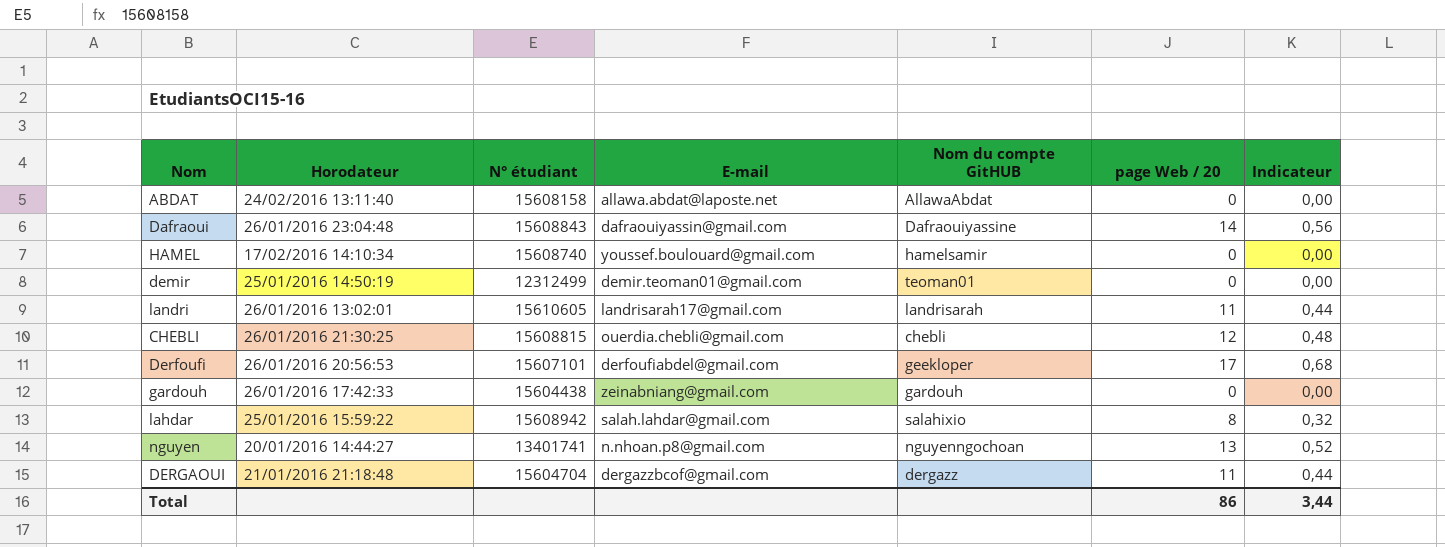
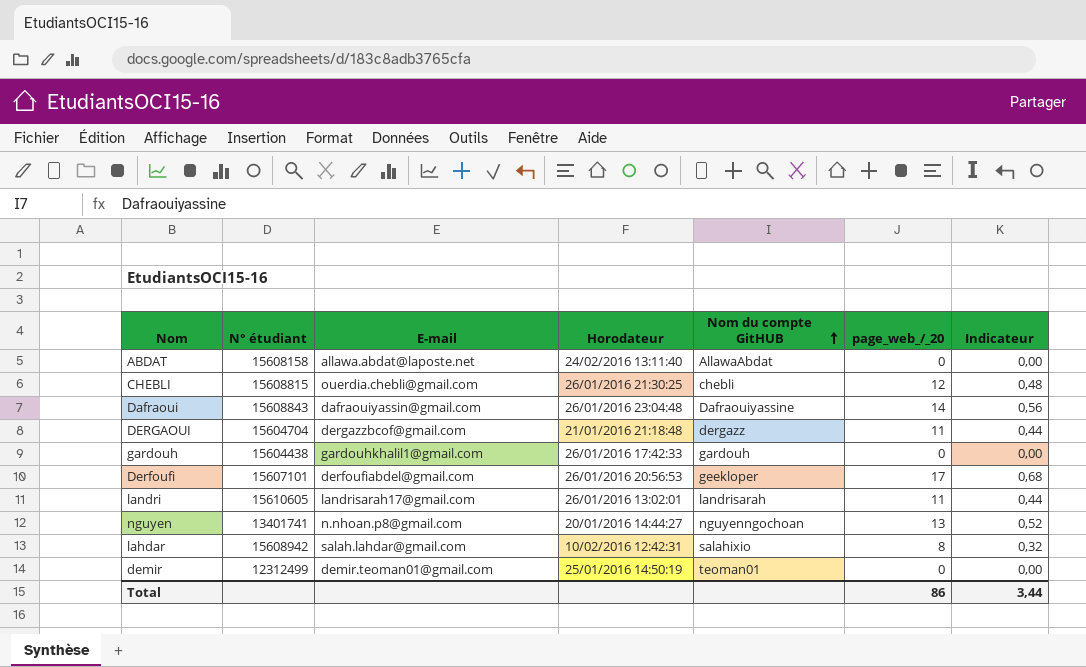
row order: none -> Nom du compte GitHUB ascending
column Horodateur | position: 2 -> 4
column name: page Web / 20 -> page_web_/_20
row HAMEL: 17/02/2016 14:10:34 | 15608740 | youssef.boulouard@gmail.com | hamelsamir | 0 | 0,00 -> none
gardouh | E-mail: zeinabniang@gmail.com -> gardouhkhalil1@gmail.com
lahdar | Horodateur: 25/01/2016 15:59:22 -> 10/02/2016 12:42:31

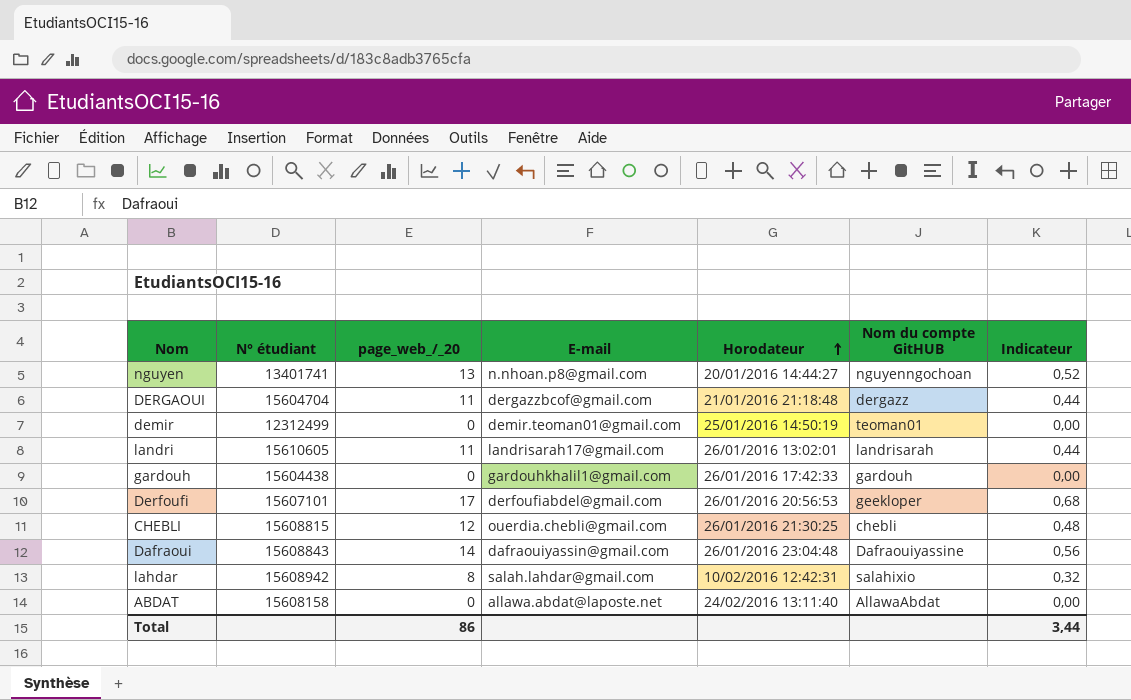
row order: Nom du compte GitHUB ascending -> Horodateur ascending
column page_web_/_20 | position: 6 -> 3

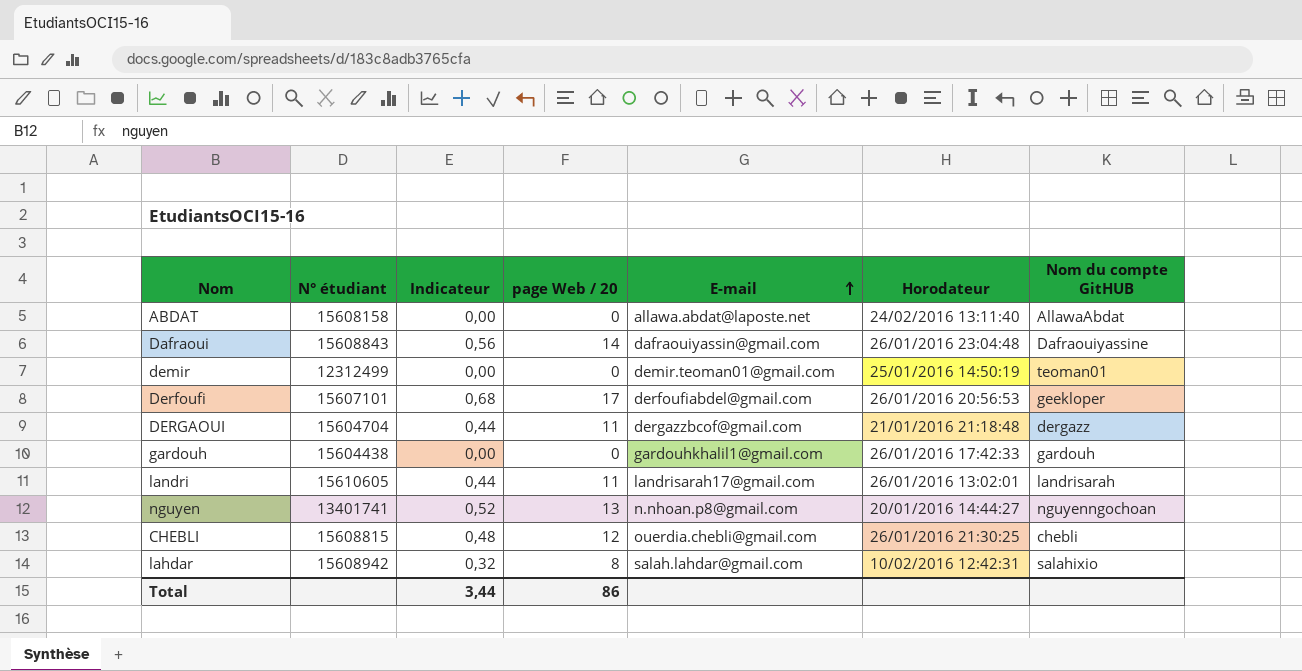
row order: Horodateur ascending -> E-mail ascending
column Indicateur | position: 7 -> 3
column name: page_web_/_20 -> page Web / 20

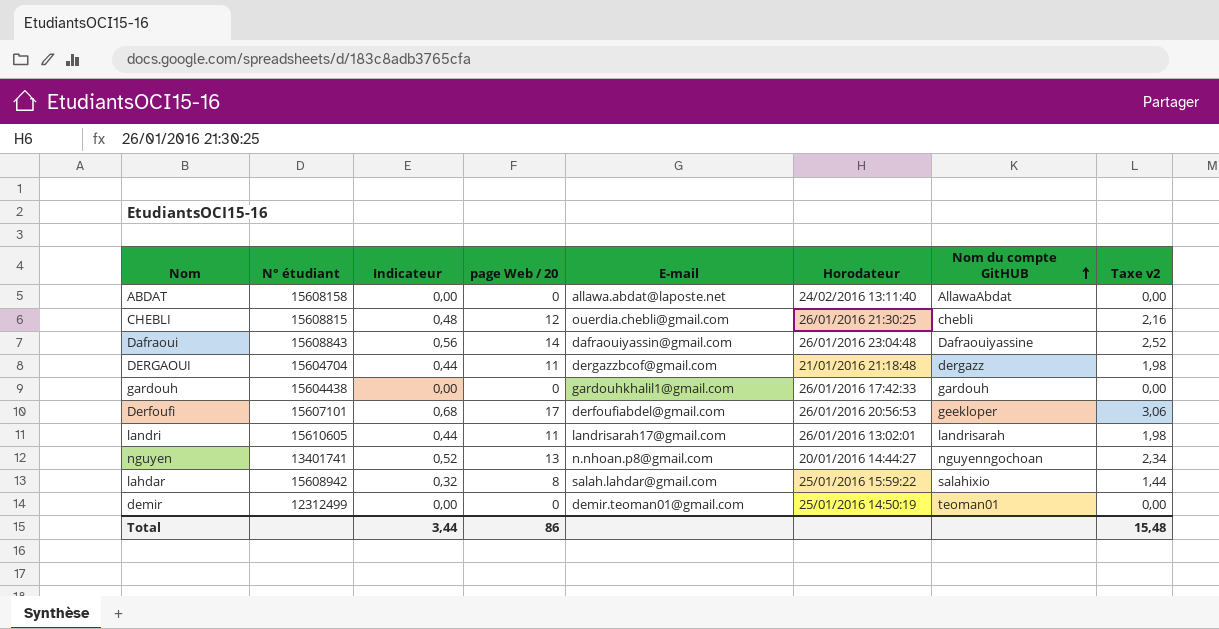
row order: E-mail ascending -> Nom du compte GitHUB ascending
column Taxe v2 | formula: none -> [page Web / 20] * 0,18
lahdar | Horodateur: 10/02/2016 12:42:31 -> 25/01/2016 15:59:22

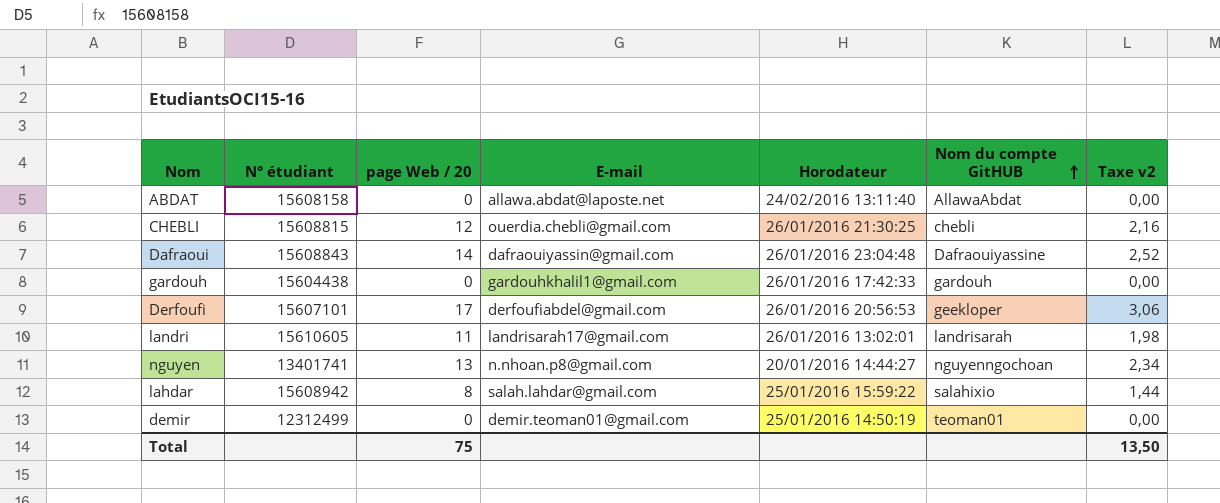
column Indicateur | formula: [page Web / 20] * 0,04 -> none
row DERGAOUI: 15604704 | 0,44 | 11 | dergazzbcof@gmail.com | 21/01/2016 21:18:48 | dergazz | 1,98 -> none
Total | page Web / 20: 86 -> 75
Total | Taxe v2: 15,48 -> 13,50

